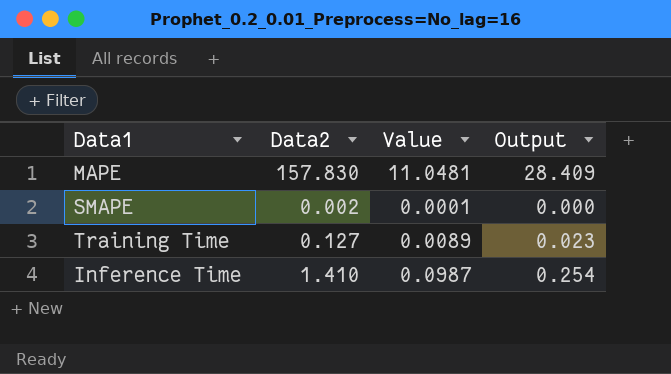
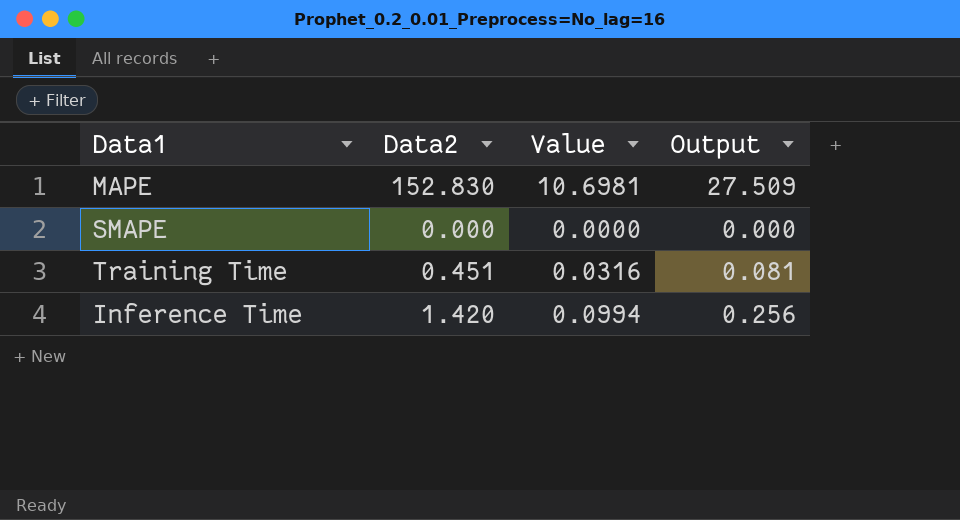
MAPE | Data2: 157.830 -> 152.830
MAPE | Value: 11.0481 -> 10.6981
MAPE | Output: 28.409 -> 27.509
SMAPE | Data2: 0.002 -> 0.000
SMAPE | Value: 0.0001 -> 0.0000
Training Time | Data2: 0.127 -> 0.451
Training Time | Value: 0.0089 -> 0.0316
Training Time | Output: 0.023 -> 0.081
Inference Time | Data2: 1.410 -> 1.420
Inference Time | Value: 0.0987 -> 0.0994
Inference Time | Output: 0.254 -> 0.256

